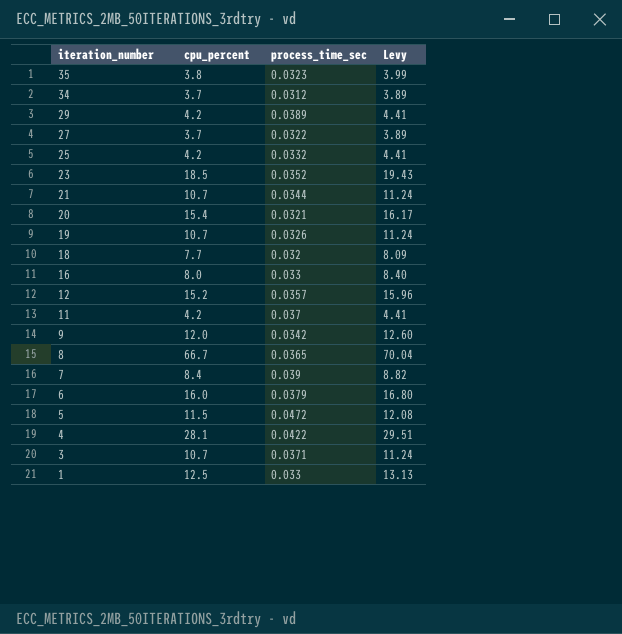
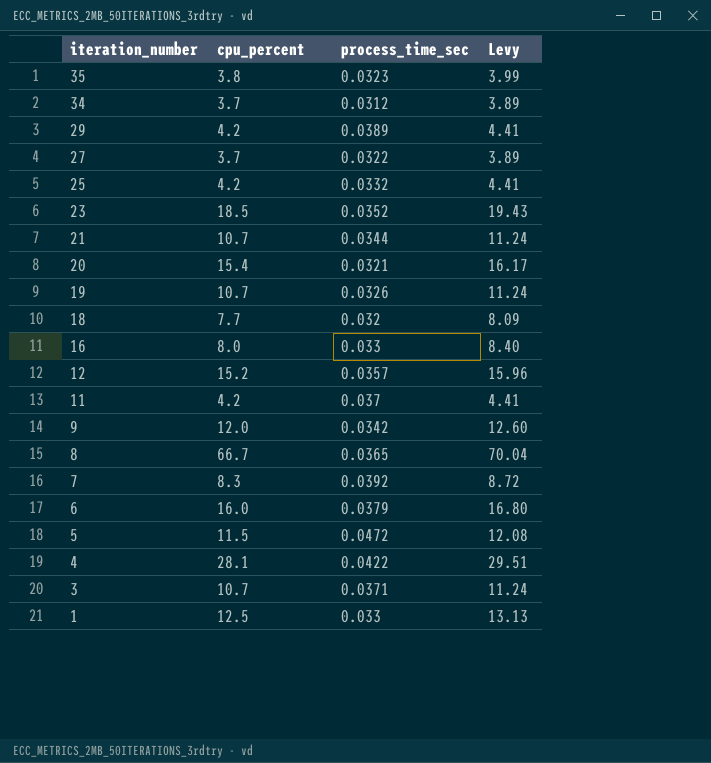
7 | cpu_percent: 8.4 -> 8.3
7 | process_time_sec: 0.039 -> 0.0392
7 | Levy: 8.82 -> 8.72

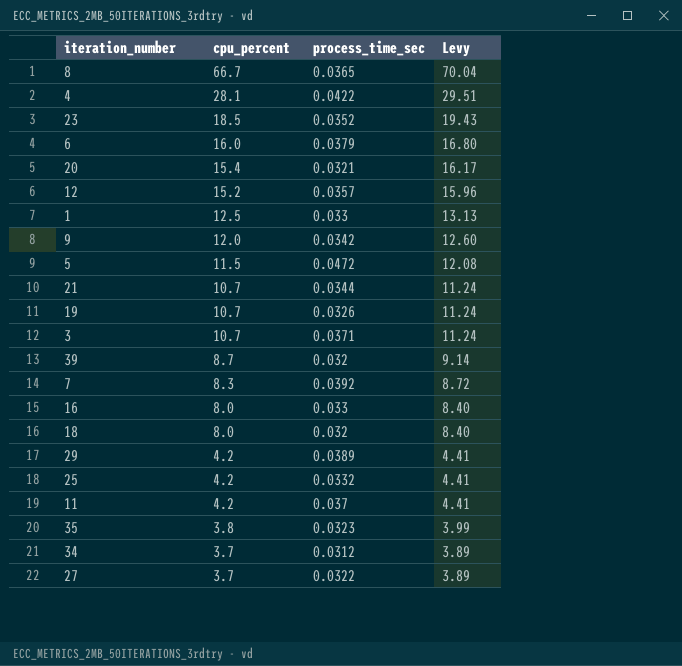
row order: iteration_number descending -> cpu_percent descending
row 39: none -> 8.7 | 0.032 | 9.14
18 | cpu_percent: 7.7 -> 8.0
18 | Levy: 8.09 -> 8.40

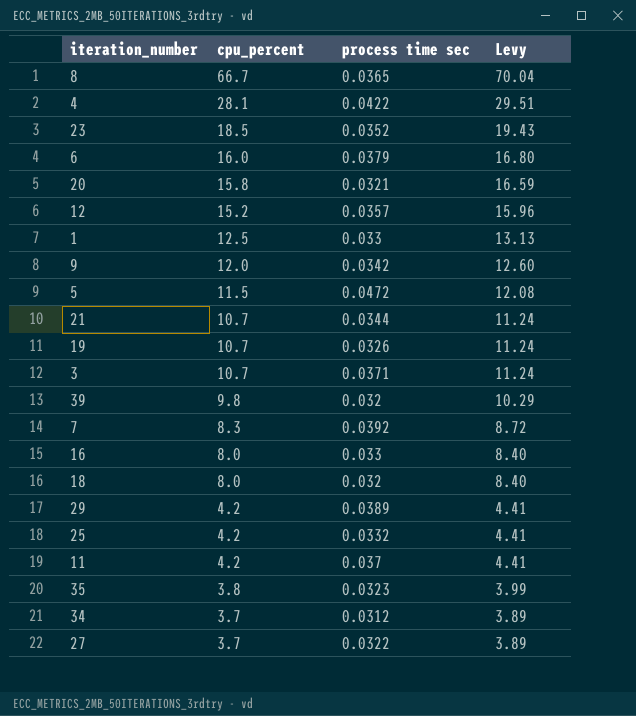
column name: process_time_sec -> process time sec
20 | cpu_percent: 15.4 -> 15.8
20 | Levy: 16.17 -> 16.59
39 | cpu_percent: 8.7 -> 9.8
39 | Levy: 9.14 -> 10.29

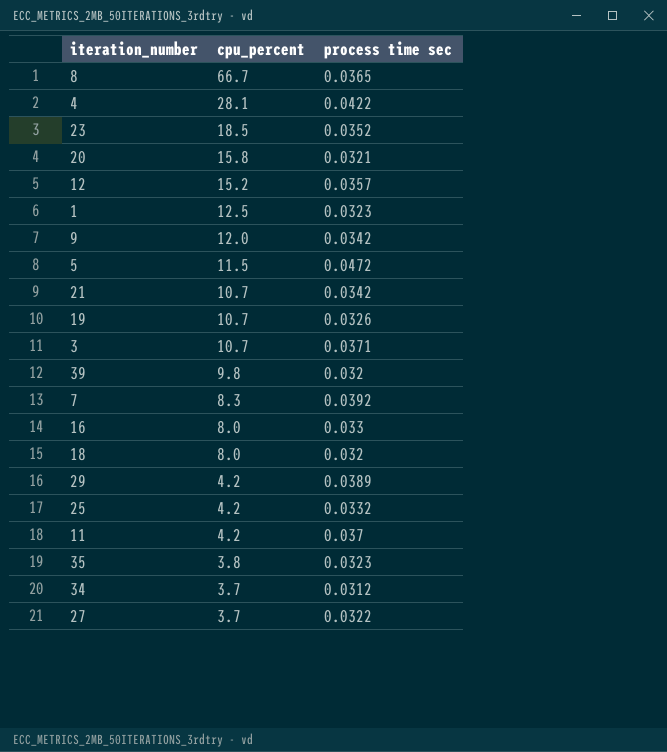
column Levy | formula: [cpu_percent] * 1.05 -> none
row 6: 16.0 | 0.0379 | 16.80 -> none
1 | process time sec: 0.033 -> 0.0323
21 | process time sec: 0.0344 -> 0.0342

